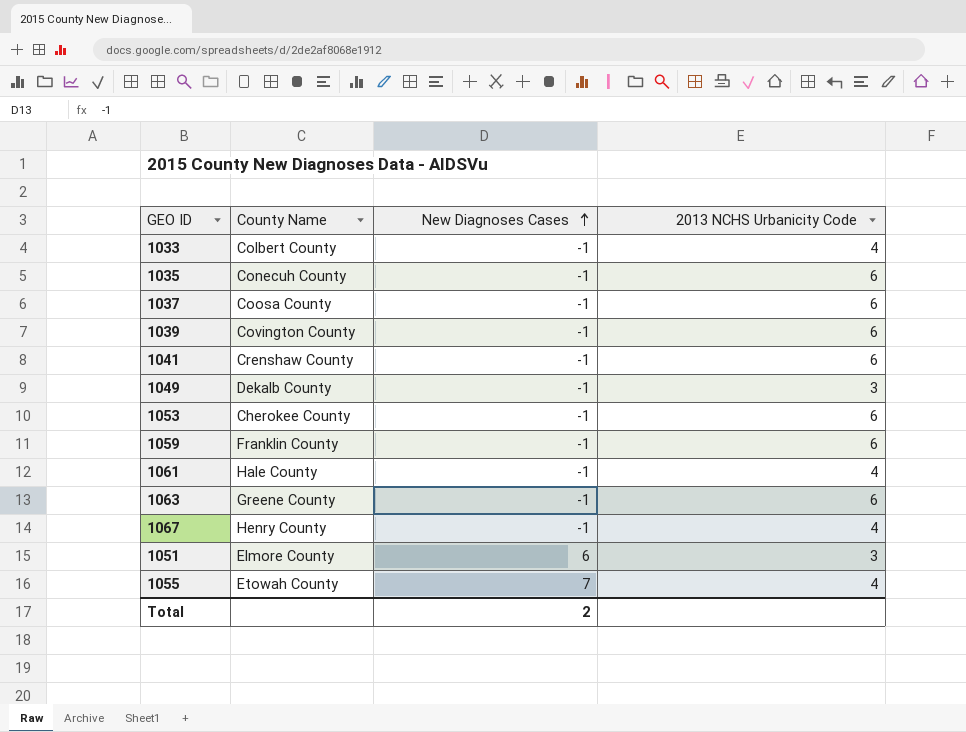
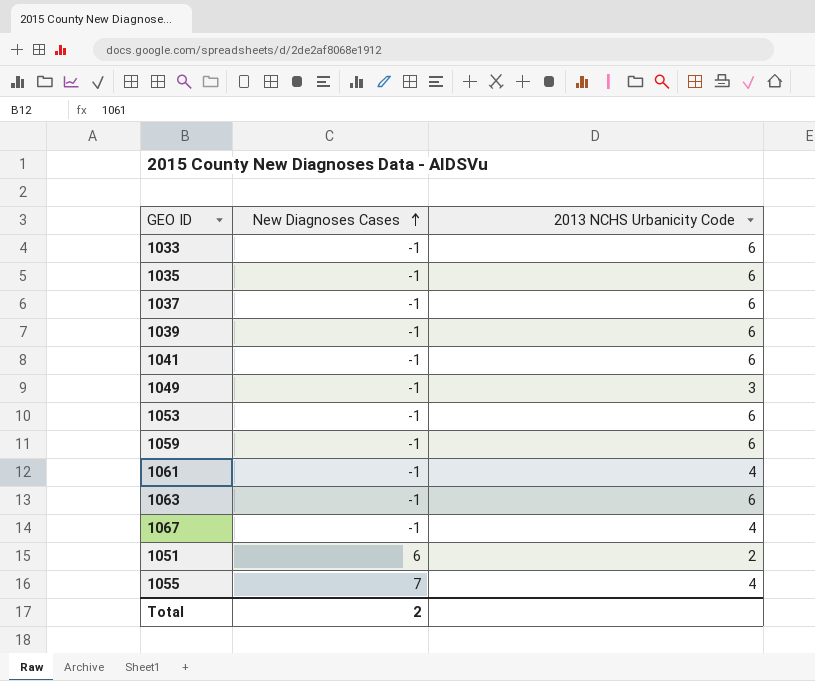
column County Name | position: 2 -> none
1033 | 2013 NCHS Urbanicity Code: 4 -> 6
1051 | 2013 NCHS Urbanicity Code: 3 -> 2

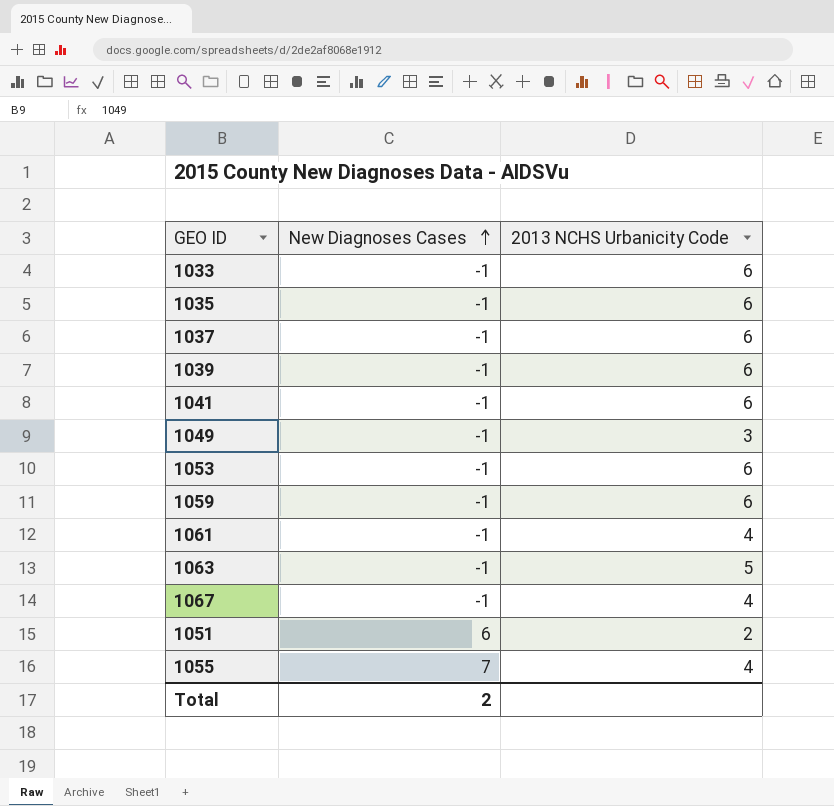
1063 | 2013 NCHS Urbanicity Code: 6 -> 5

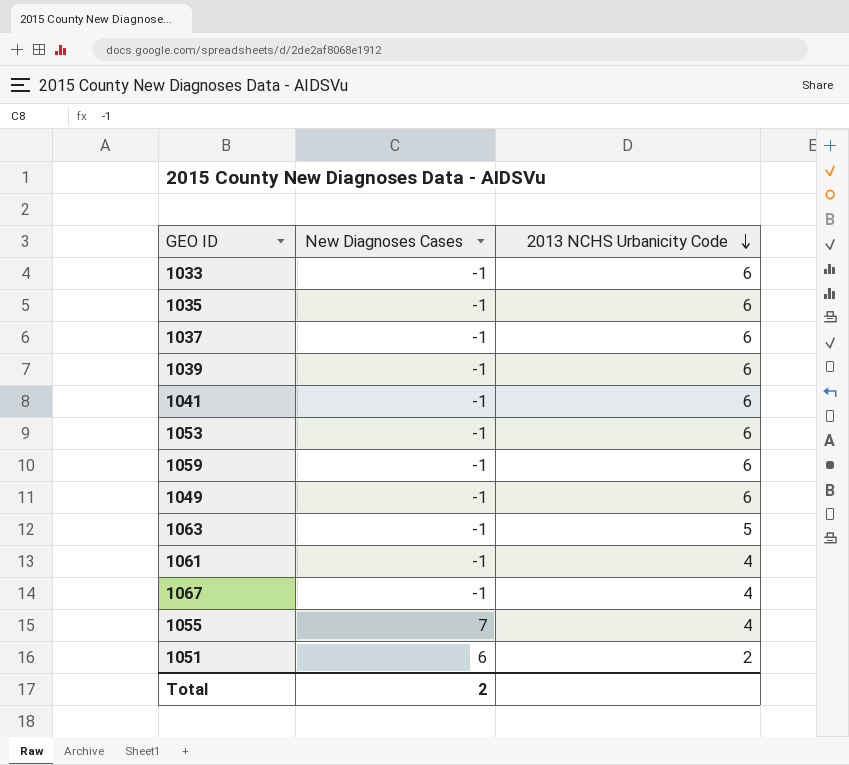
row order: New Diagnoses Cases ascending -> 2013 NCHS Urbanicity Code descending
1049 | 2013 NCHS Urbanicity Code: 3 -> 6

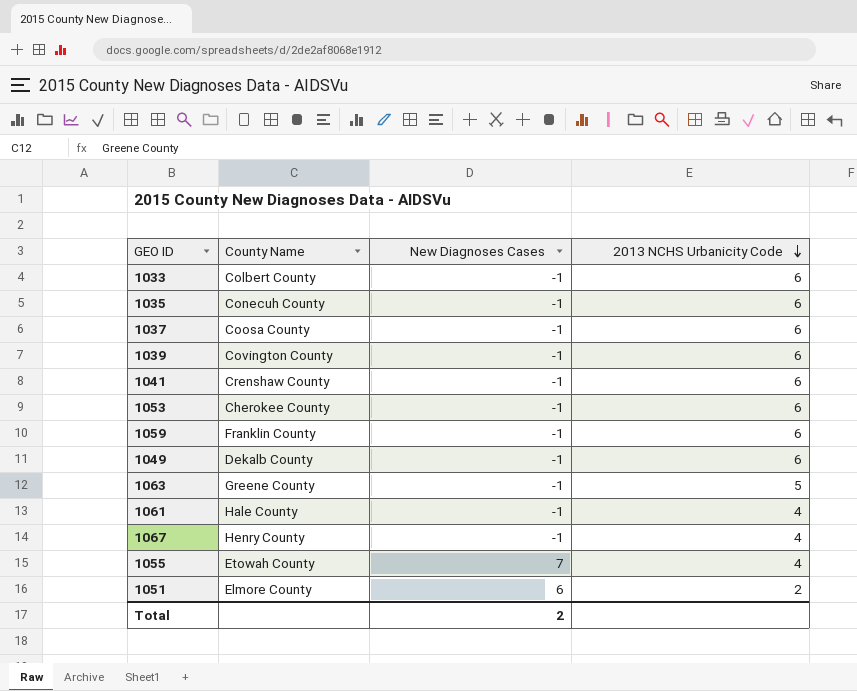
column County Name | position: none -> 2

